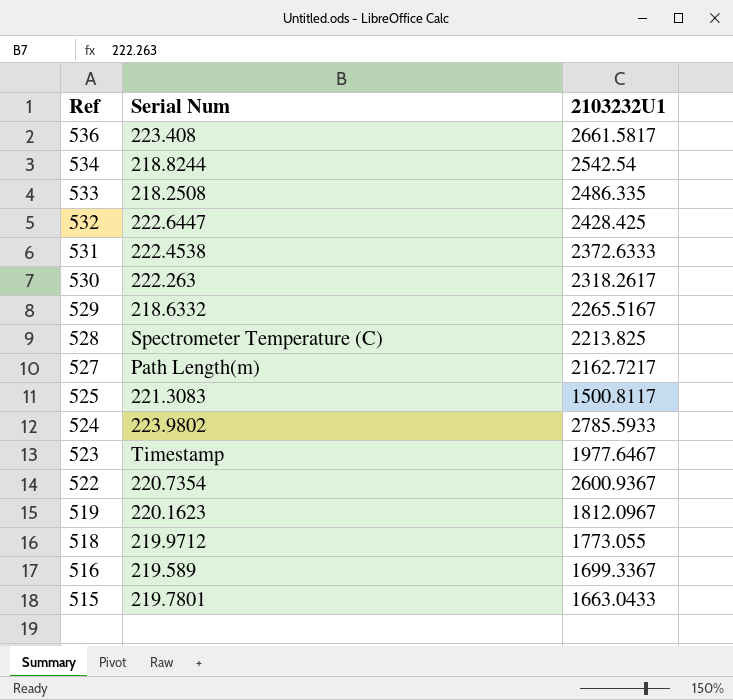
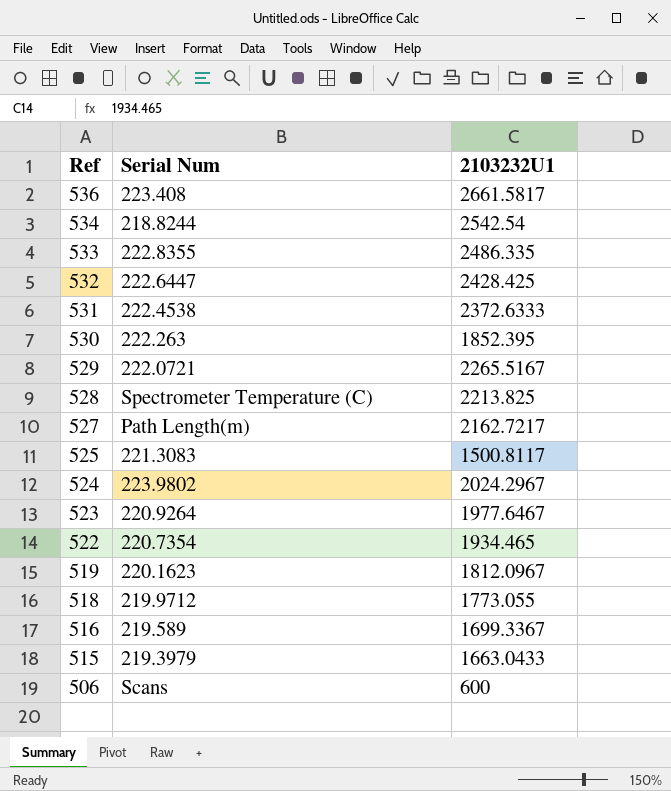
533 | Serial Num: 218.2508 -> 222.8355
530 | 2103232U1: 2318.2617 -> 1852.395
529 | Serial Num: 218.6332 -> 222.0721
524 | 2103232U1: 2785.5933 -> 2024.2967
523 | Serial Num: Timestamp -> 220.9264
522 | 2103232U1: 2600.9367 -> 1934.465
515 | Serial Num: 219.7801 -> 219.3979
row 506: none -> Scans | 600

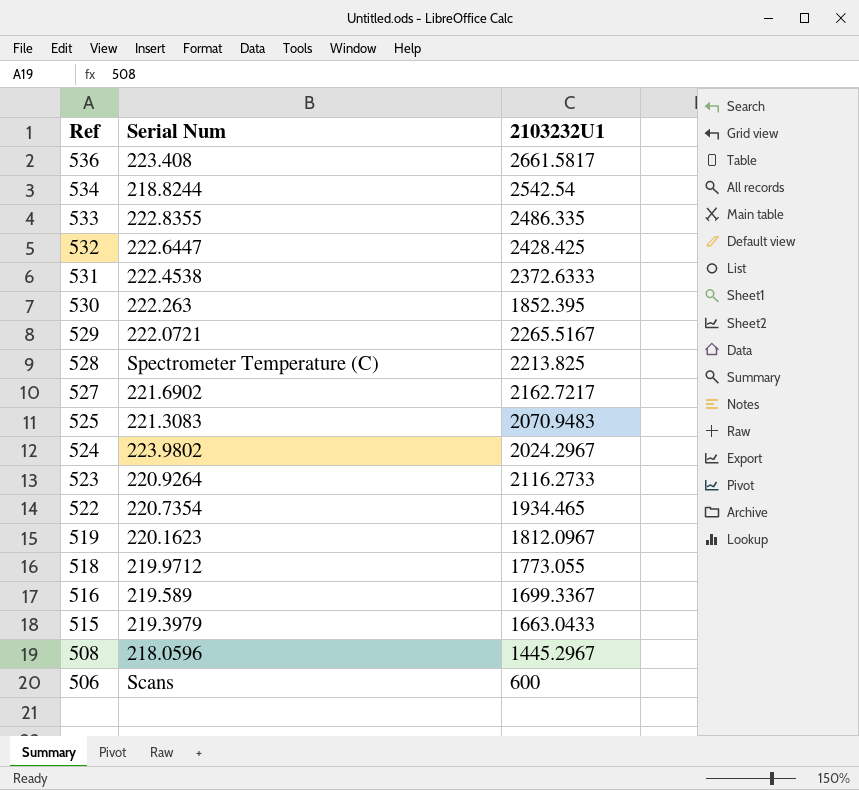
527 | Serial Num: Path Length(m) -> 221.6902
525 | 2103232U1: 1500.8117 -> 2070.9483
523 | 2103232U1: 1977.6467 -> 2116.2733
row 508: none -> 218.0596 | 1445.2967

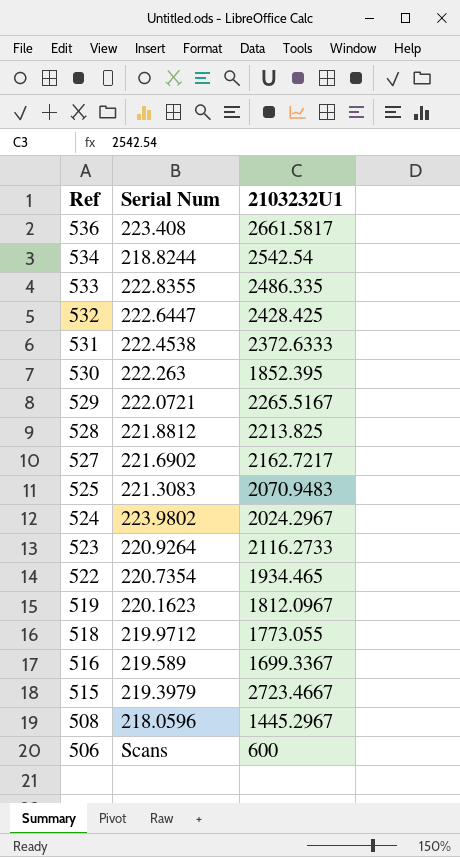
528 | Serial Num: Spectrometer Temperature (C) -> 221.8812
515 | 2103232U1: 1663.0433 -> 2723.4667

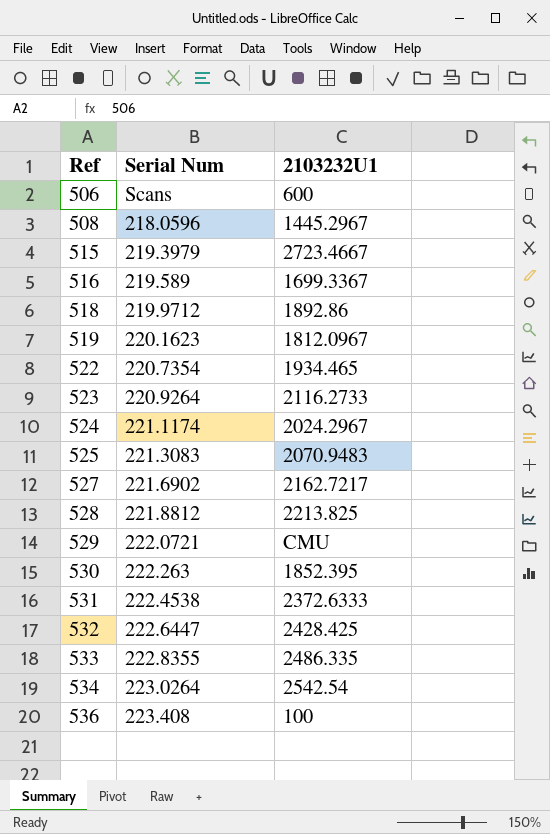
row order: Ref descending -> Ref ascending
518 | 2103232U1: 1773.055 -> 1892.86
524 | Serial Num: 223.9802 -> 221.1174
529 | 2103232U1: 2265.5167 -> CMU
534 | Serial Num: 218.8244 -> 223.0264
536 | 2103232U1: 2661.5817 -> 100

